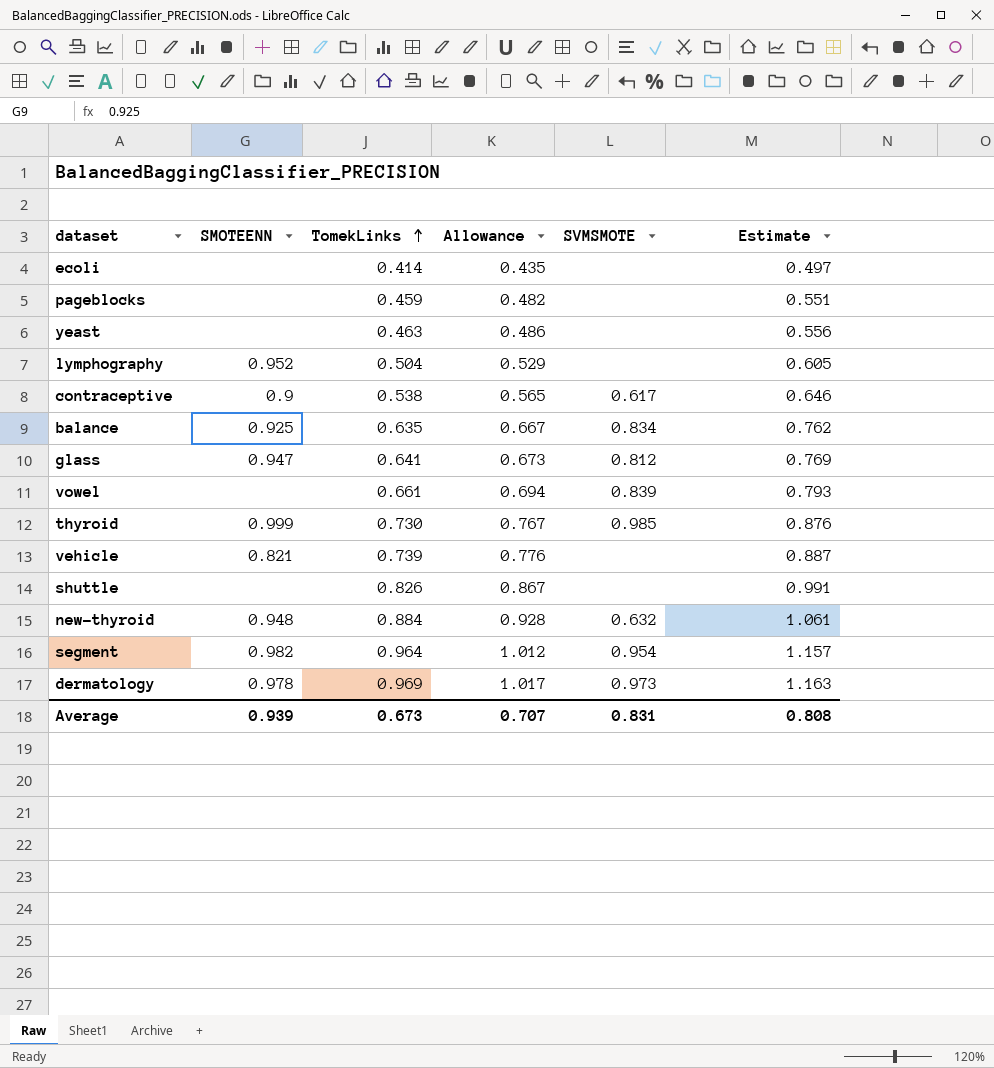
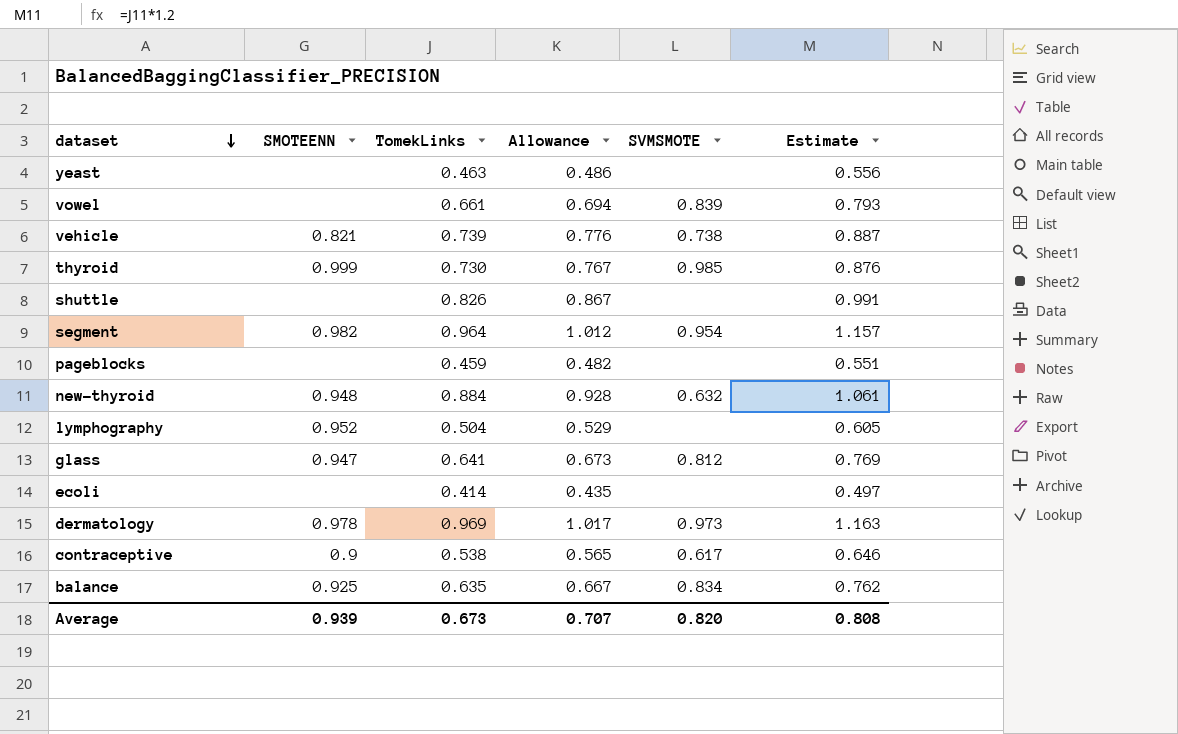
row order: TomekLinks ascending -> dataset descending
vehicle | SVMSMOTE: none -> 0.738
Average | SVMSMOTE: 0.831 -> 0.820

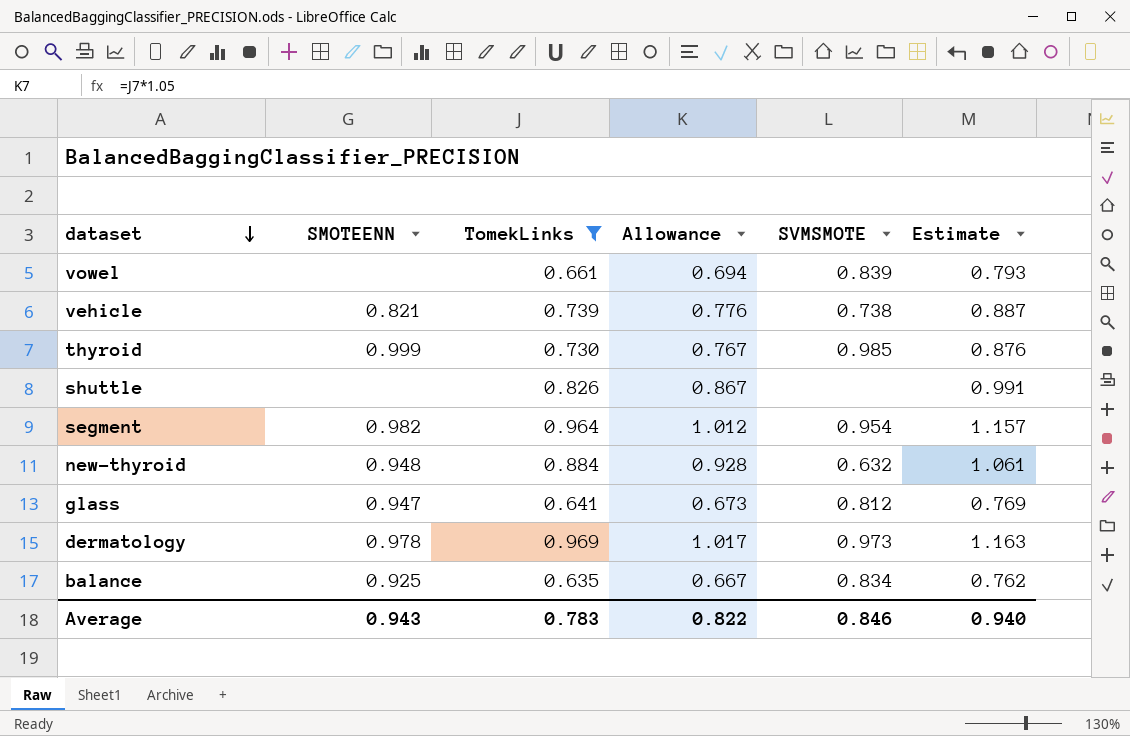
filter: none -> TomekLinks >= 0.635
Average | SMOTEENN: 0.939 -> 0.943
Average | TomekLinks: 0.673 -> 0.783
Average | Allowance: 0.707 -> 0.822
Average | SVMSMOTE: 0.820 -> 0.846
Average | Estimate: 0.808 -> 0.940

